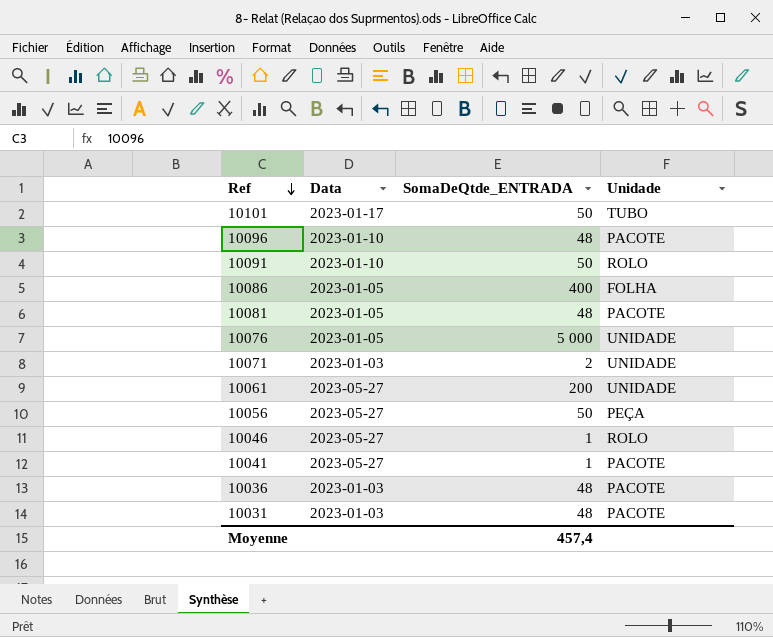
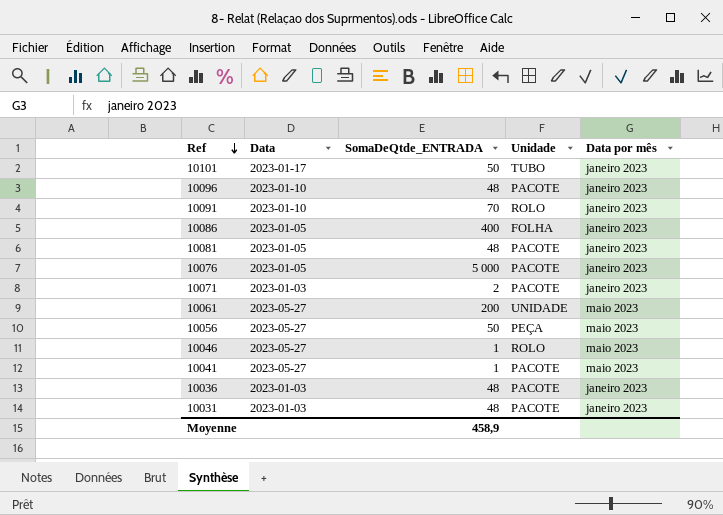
column Data por mês | position: none -> 5
10091 | SomaDeQtde_ENTRADA: 50 -> 70
10076 | Unidade: UNIDADE -> PACOTE
10071 | Unidade: UNIDADE -> PACOTE
Moyenne | SomaDeQtde_ENTRADA: 457,4 -> 458,9

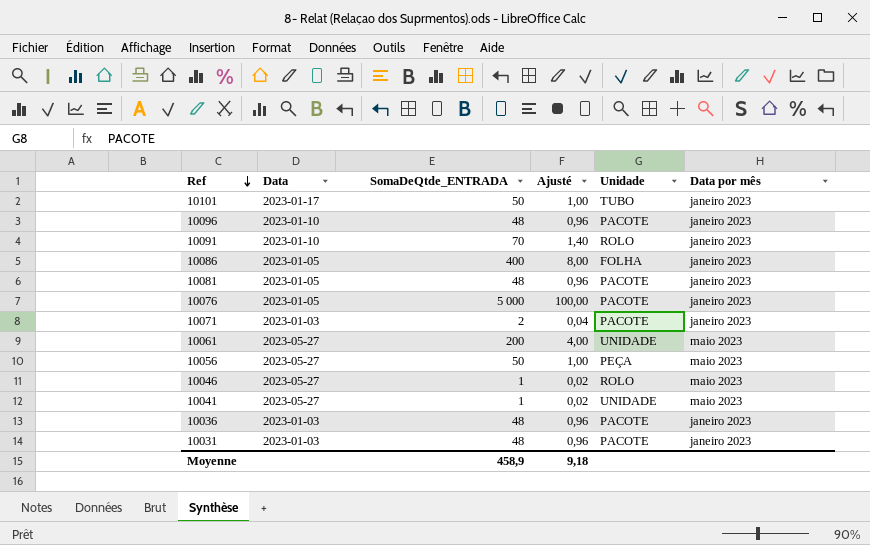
column Ajusté | formula: none -> [SomaDeQtde_ENTRADA] * 0,02
10041 | Unidade: PACOTE -> UNIDADE

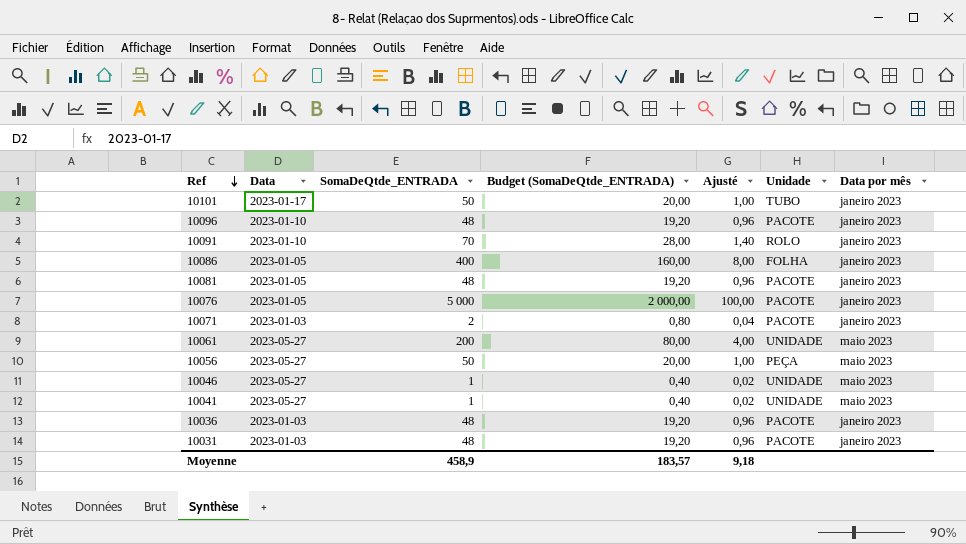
column Budget (SomaDeQtde_ENTRADA) | formula: none -> [SomaDeQtde_ENTRADA] * 0,4
10046 | Unidade: ROLO -> UNIDADE

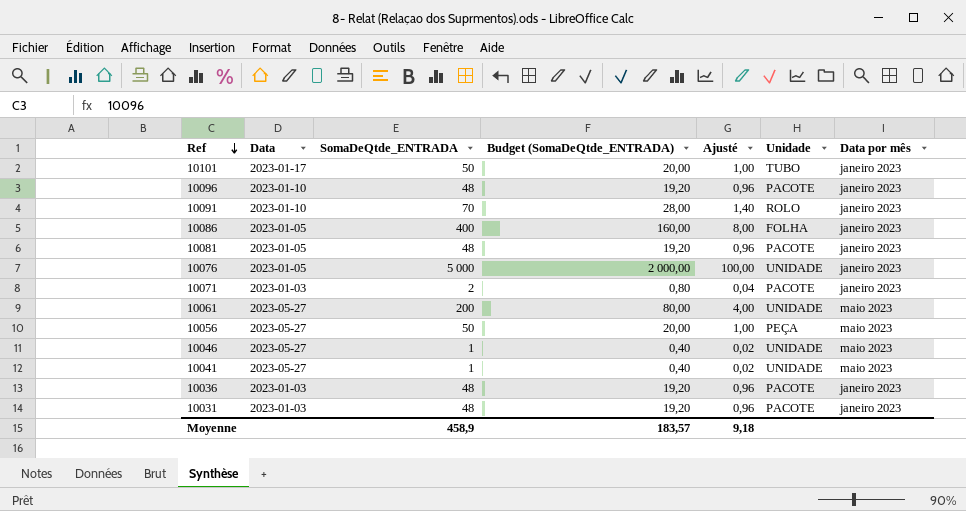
10076 | Unidade: PACOTE -> UNIDADE

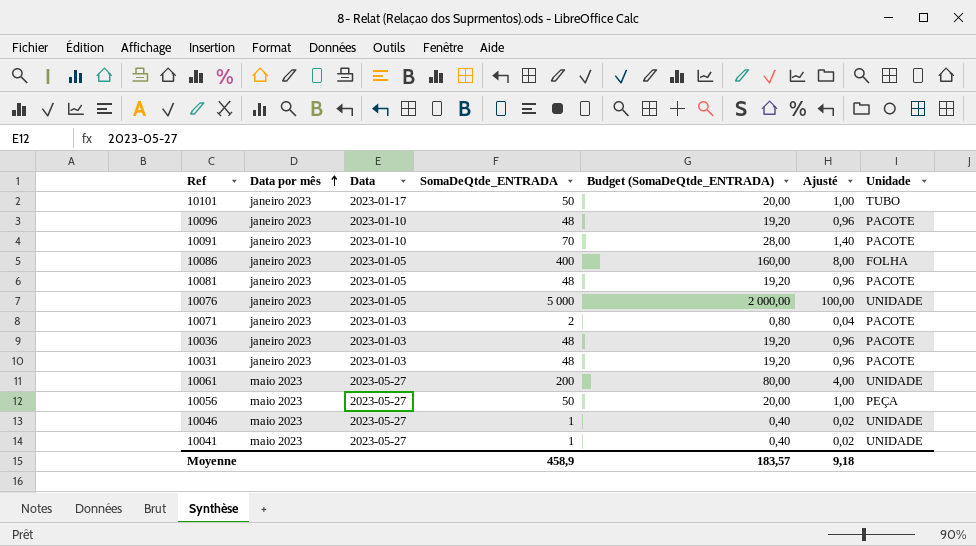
row order: Ref descending -> Data por mês ascending
column Data por mês | position: 7 -> 2
10091 | Unidade: ROLO -> PACOTE

